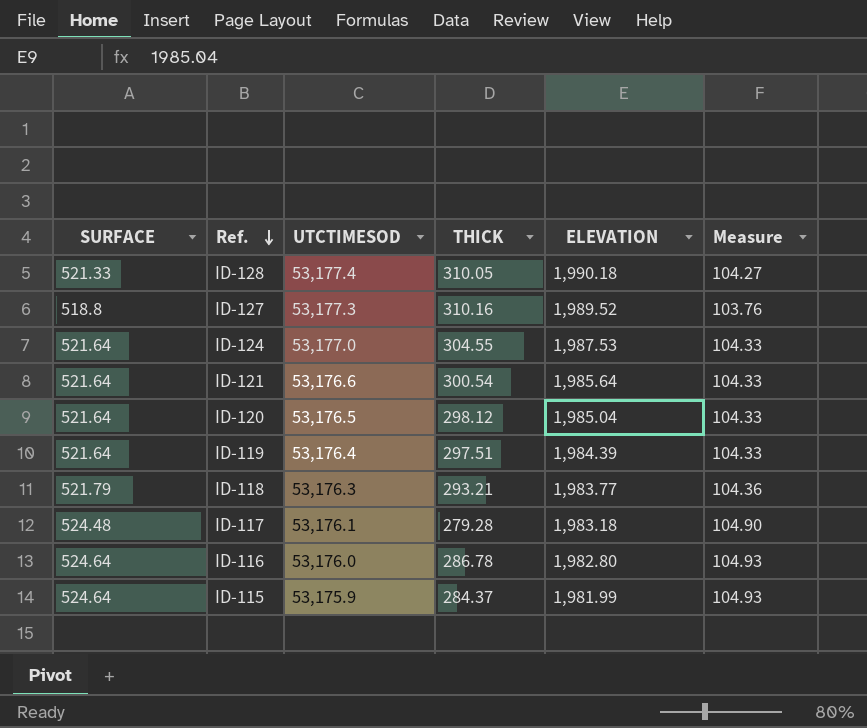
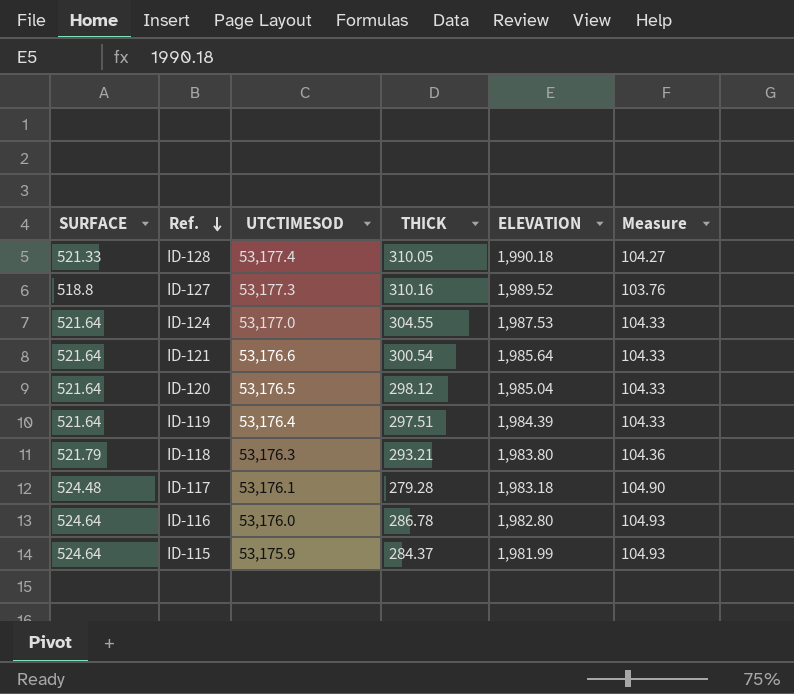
ID-118 | ELEVATION: 1,983.77 -> 1,983.80

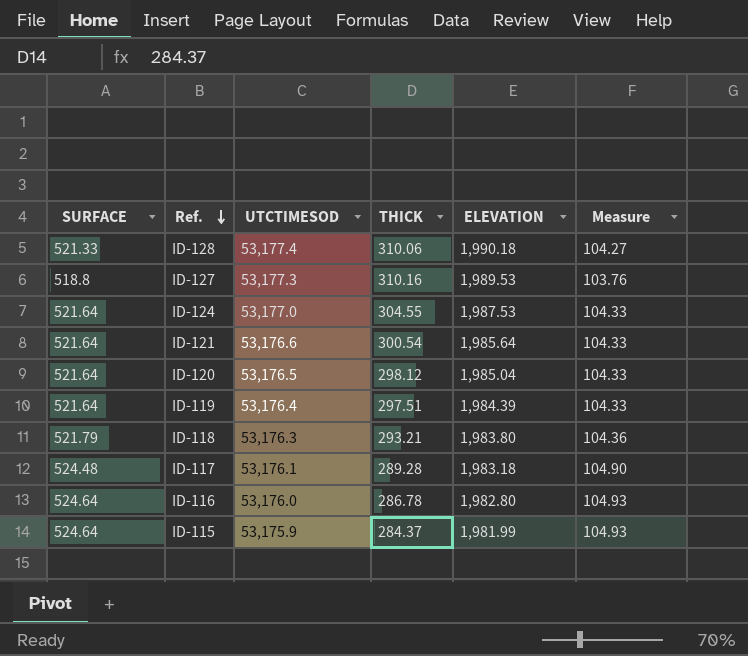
ID-128 | THICK: 310.05 -> 310.06
ID-127 | ELEVATION: 1,989.52 -> 1,989.53
ID-117 | THICK: 279.28 -> 289.28

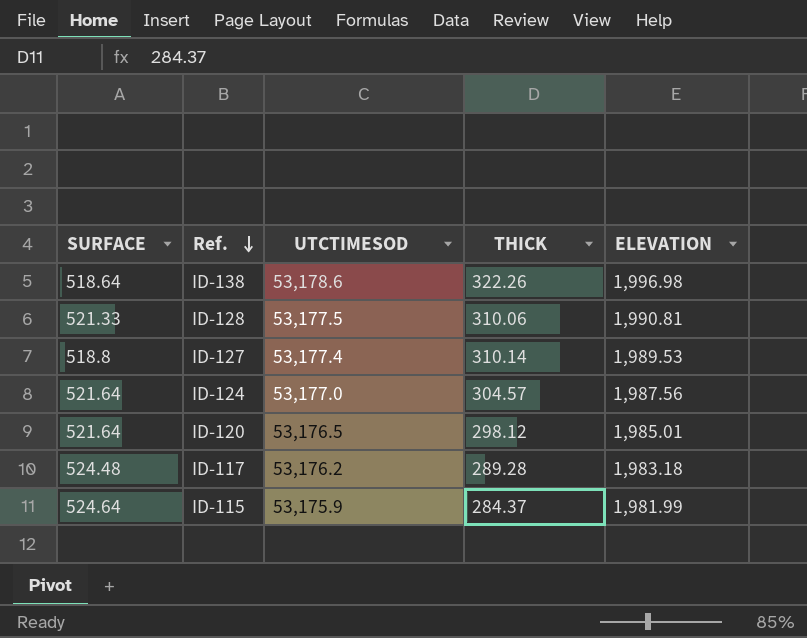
column Measure | formula: [SURFACE] * 0.2 -> none
row ID-121: 521.64 | 53,176.6 | 300.54 | 1,985.64 | 104.33 -> none
row ID-119: 521.64 | 53,176.4 | 297.51 | 1,984.39 | 104.33 -> none
row ID-118: 521.79 | 53,176.3 | 293.21 | 1,983.80 | 104.36 -> none
row ID-116: 524.64 | 53,176.0 | 286.78 | 1,982.80 | 104.93 -> none
row ID-138: none -> 518.64 | 53,178.6 | 322.26 | 1,996.98
ID-128 | UTCTIMESOD: 53,177.4 -> 53,177.5
ID-128 | ELEVATION: 1,990.18 -> 1,990.81
ID-127 | UTCTIMESOD: 53,177.3 -> 53,177.4
ID-127 | THICK: 310.16 -> 310.14
ID-124 | THICK: 304.55 -> 304.57
ID-124 | ELEVATION: 1,987.53 -> 1,987.56
ID-120 | ELEVATION: 1,985.04 -> 1,985.01
ID-117 | UTCTIMESOD: 53,176.1 -> 53,176.2

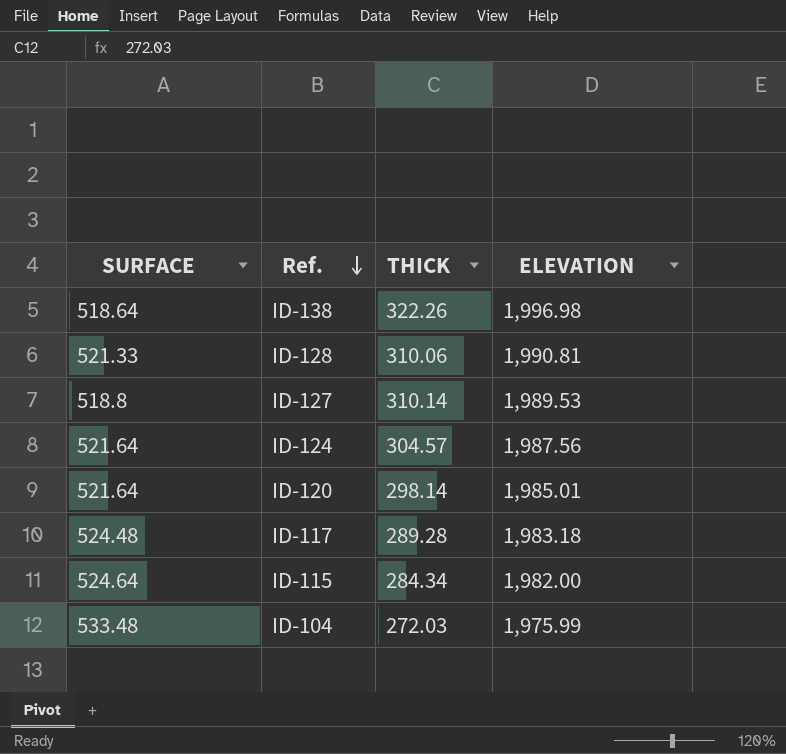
column UTCTIMESOD | position: 3 -> none
ID-120 | THICK: 298.12 -> 298.14
ID-115 | THICK: 284.37 -> 284.34
ID-115 | ELEVATION: 1,981.99 -> 1,982.00
row ID-104: none -> 533.48 | 272.03 | 1,975.99

